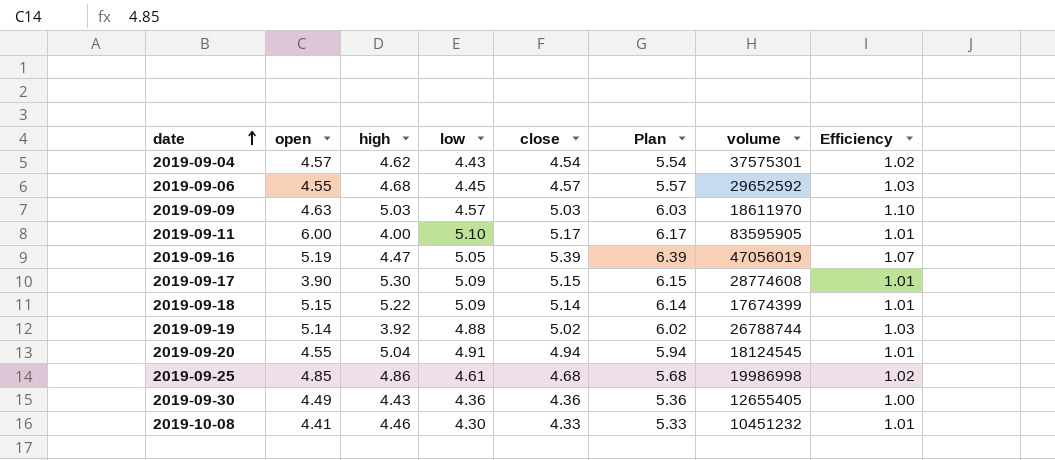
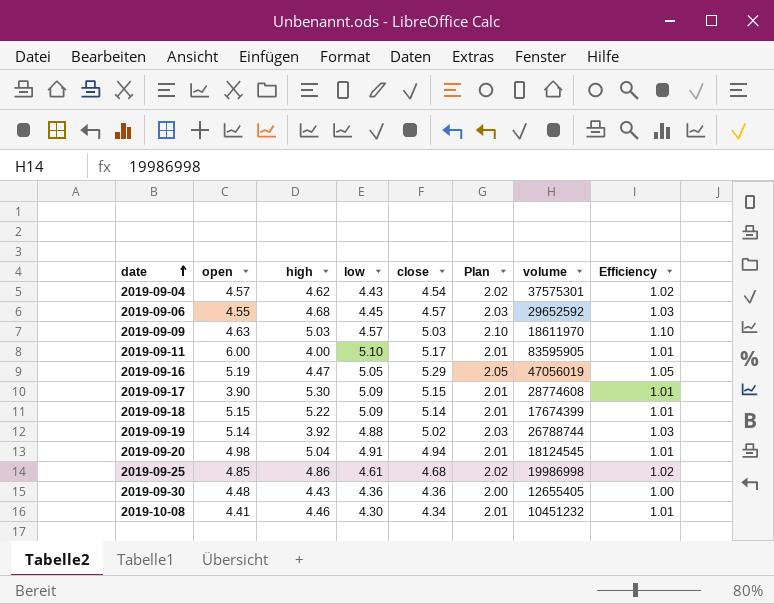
column Plan | formula: [close] + 1 -> [Efficiency] + 1
2019-09-16 | close: 5.39 -> 5.29
2019-09-16 | Efficiency: 1.07 -> 1.05
2019-09-20 | open: 4.55 -> 4.98
2019-09-30 | open: 4.49 -> 4.48
2019-10-08 | close: 4.33 -> 4.34

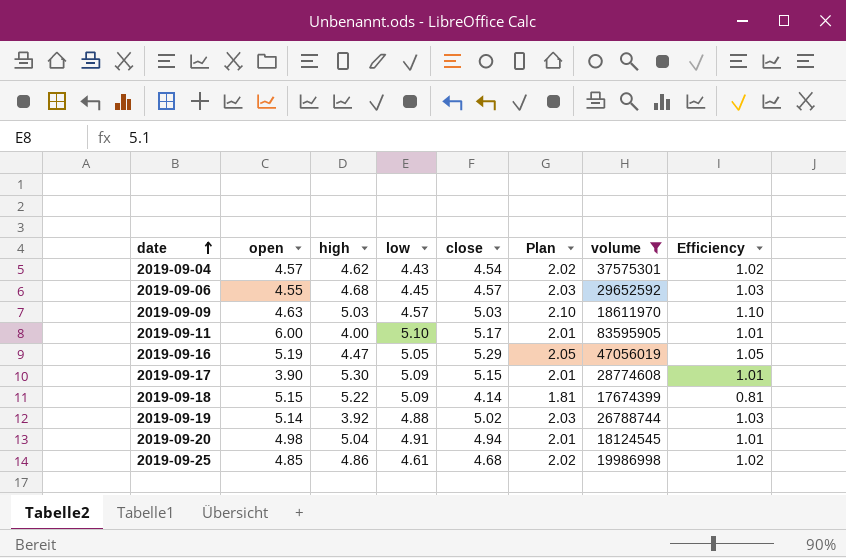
filter: none -> volume >= 17674399
2019-09-18 | close: 5.14 -> 4.14
2019-09-18 | Plan: 2.01 -> 1.81
2019-09-18 | Efficiency: 1.01 -> 0.81

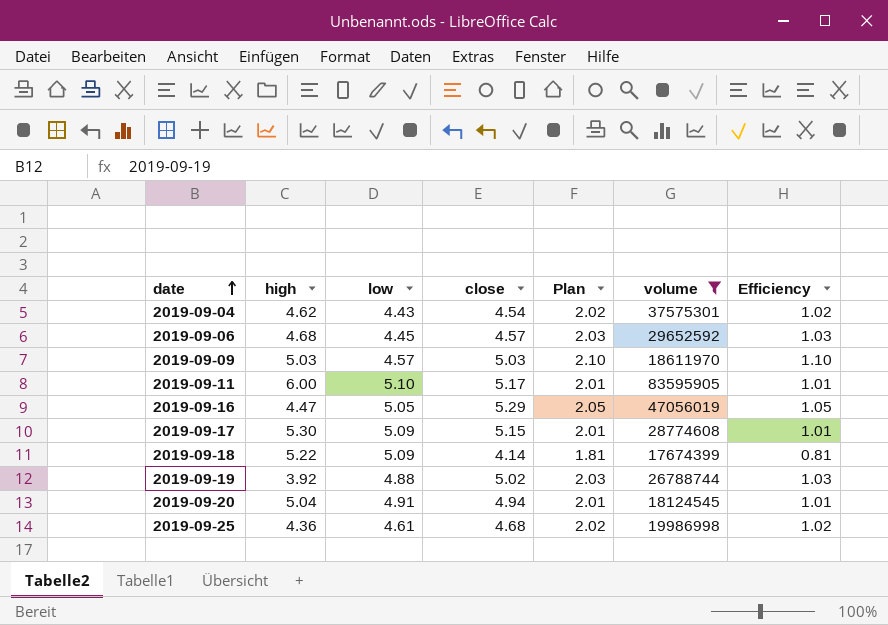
column open | position: 2 -> none
2019-09-11 | high: 4.00 -> 6.00
2019-09-25 | high: 4.86 -> 4.36

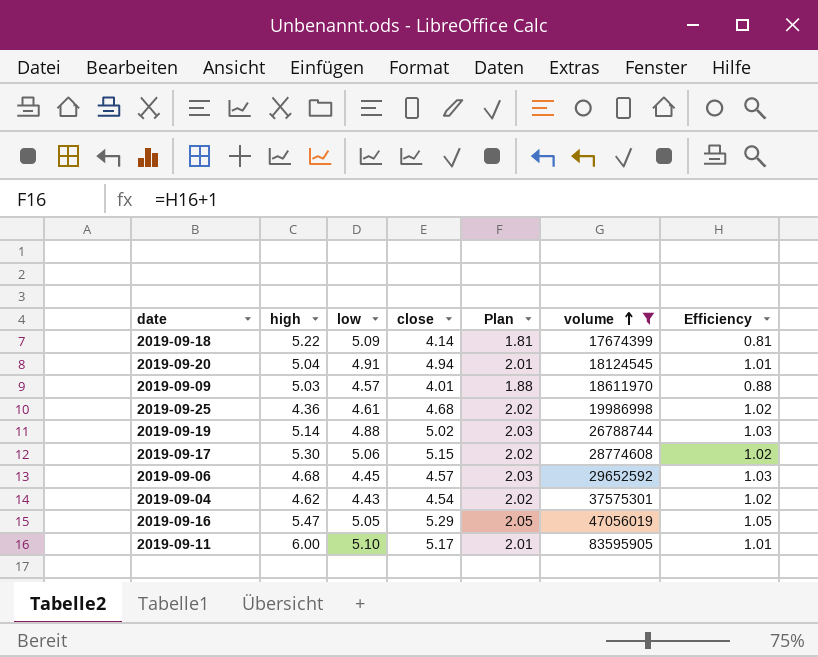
row order: date ascending -> volume ascending
2019-09-09 | close: 5.03 -> 4.01
2019-09-09 | Plan: 2.10 -> 1.88
2019-09-09 | Efficiency: 1.10 -> 0.88
2019-09-19 | high: 3.92 -> 5.14
2019-09-17 | low: 5.09 -> 5.06
2019-09-17 | Plan: 2.01 -> 2.02
2019-09-17 | Efficiency: 1.01 -> 1.02
2019-09-16 | high: 4.47 -> 5.47

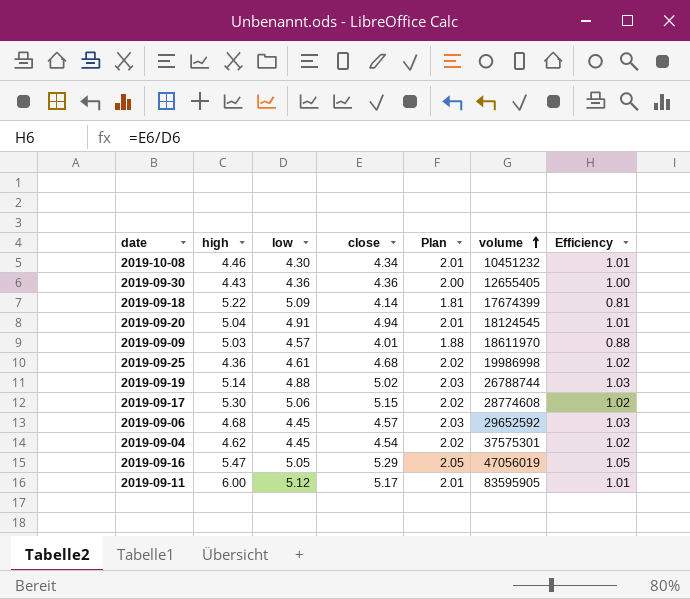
filter: volume >= 17674399 -> none
2019-09-04 | low: 4.43 -> 4.45
2019-09-11 | low: 5.10 -> 5.12

